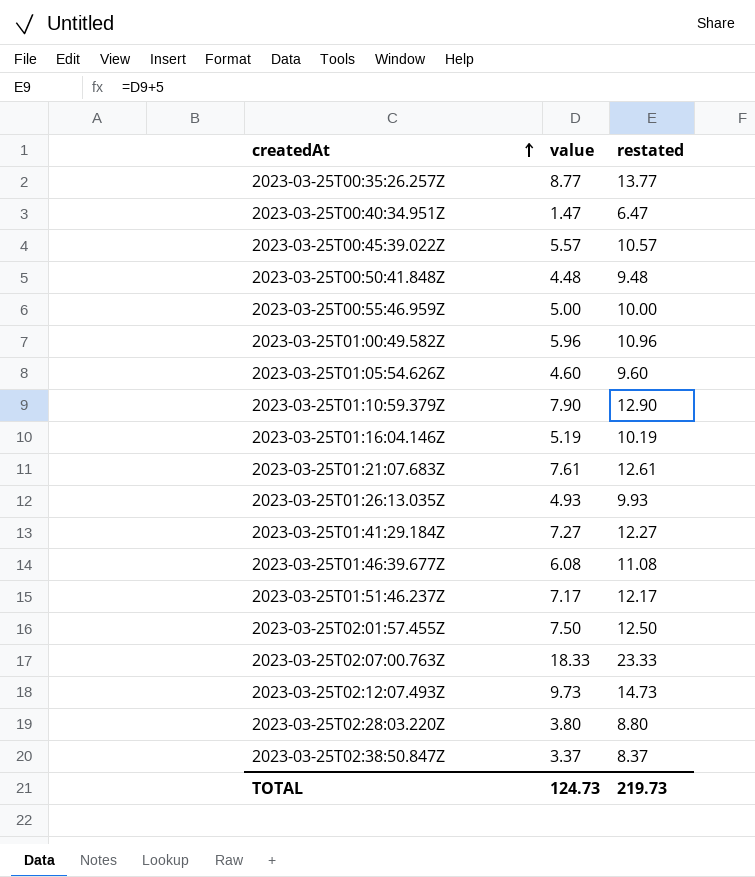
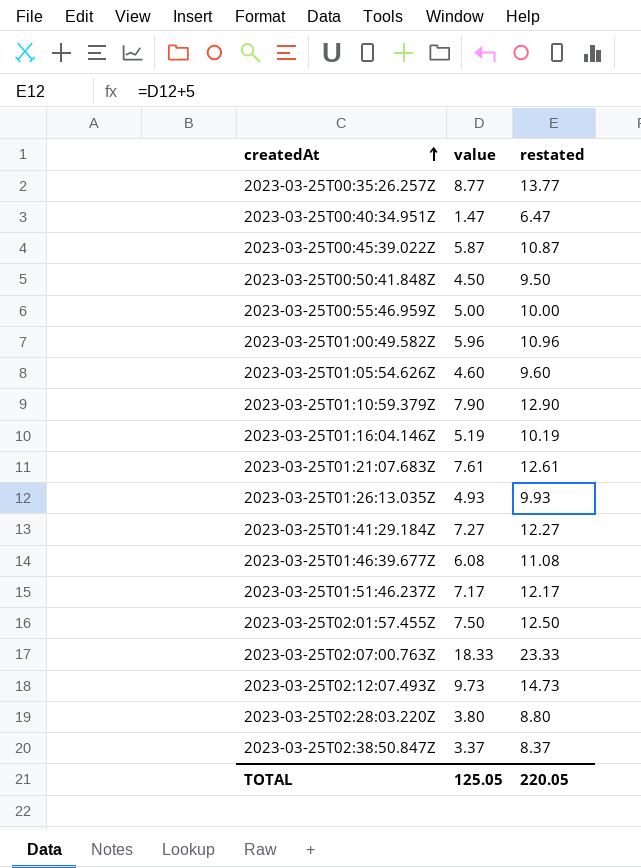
2023-03-25T00:45:39.022Z | value: 5.57 -> 5.87
2023-03-25T00:45:39.022Z | restated: 10.57 -> 10.87
2023-03-25T00:50:41.848Z | value: 4.48 -> 4.50
2023-03-25T00:50:41.848Z | restated: 9.48 -> 9.50
TOTAL | value: 124.73 -> 125.05
TOTAL | restated: 219.73 -> 220.05

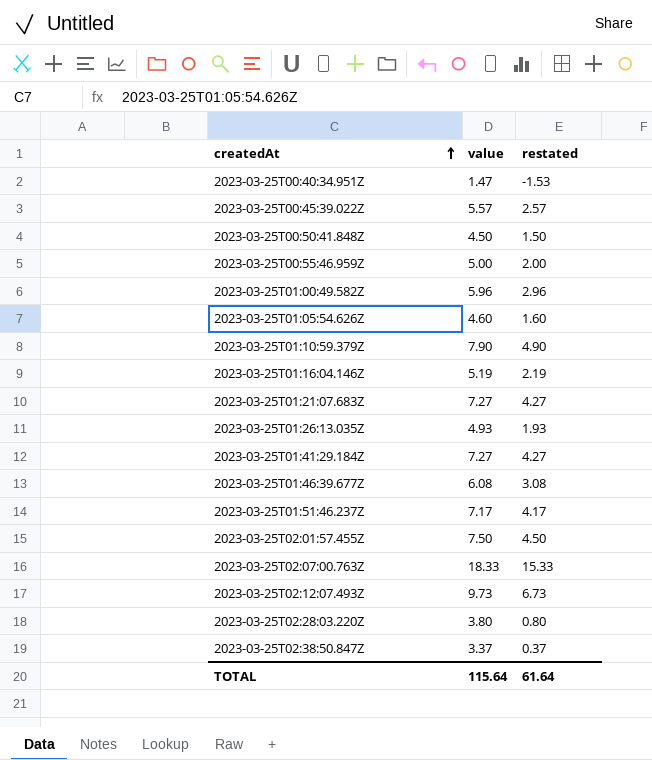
column restated | formula: [value] + 5 -> [value] - 3
row 2023-03-25T00:35:26.257Z: 8.77 | 13.77 -> none
2023-03-25T00:45:39.022Z | value: 5.87 -> 5.57
2023-03-25T01:21:07.683Z | value: 7.61 -> 7.27
TOTAL | value: 125.05 -> 115.64
TOTAL | restated: 220.05 -> 61.64

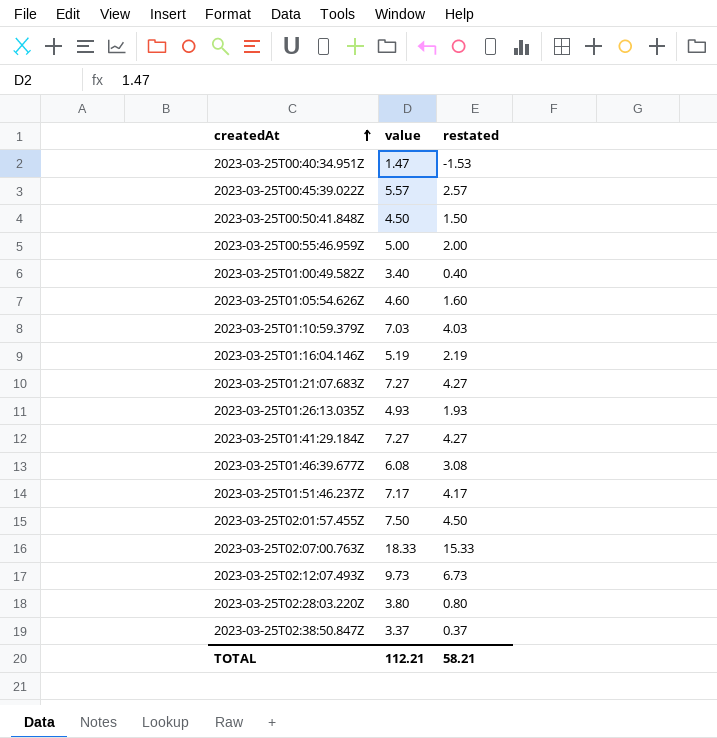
2023-03-25T01:00:49.582Z | value: 5.96 -> 3.40
2023-03-25T01:00:49.582Z | restated: 2.96 -> 0.40
2023-03-25T01:10:59.379Z | value: 7.90 -> 7.03
2023-03-25T01:10:59.379Z | restated: 4.90 -> 4.03
TOTAL | value: 115.64 -> 112.21
TOTAL | restated: 61.64 -> 58.21

